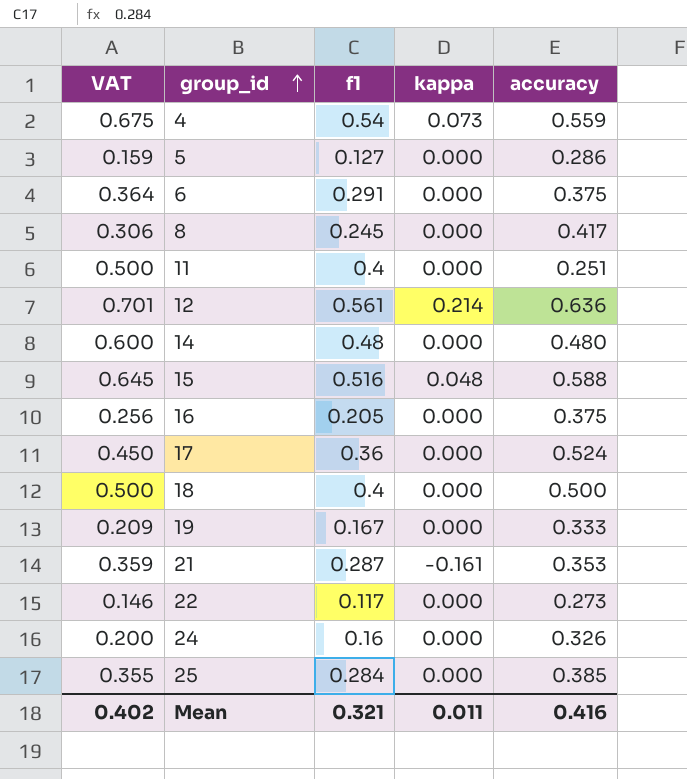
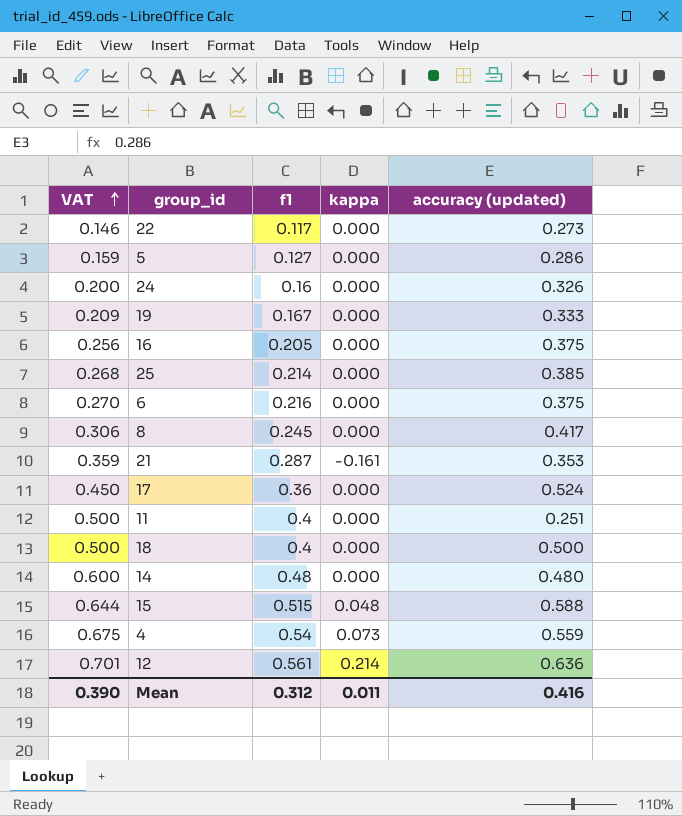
row order: group_id ascending -> VAT ascending
column name: accuracy -> accuracy (updated)
25 | VAT: 0.355 -> 0.268
25 | f1: 0.284 -> 0.214
6 | VAT: 0.364 -> 0.270
6 | f1: 0.291 -> 0.216
15 | VAT: 0.645 -> 0.644
15 | f1: 0.516 -> 0.515
Mean | VAT: 0.402 -> 0.390
Mean | f1: 0.321 -> 0.312

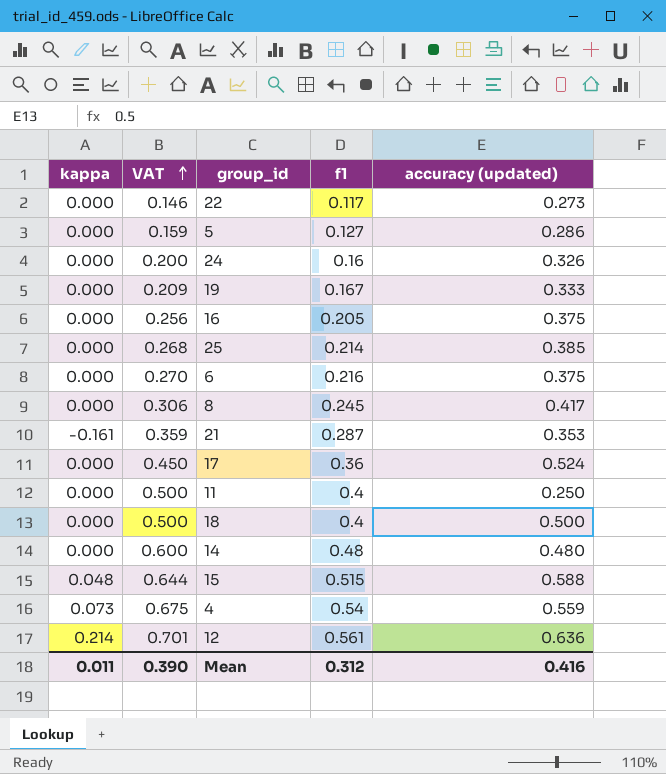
column kappa | position: 4 -> 1
11 | accuracy (updated): 0.251 -> 0.250

